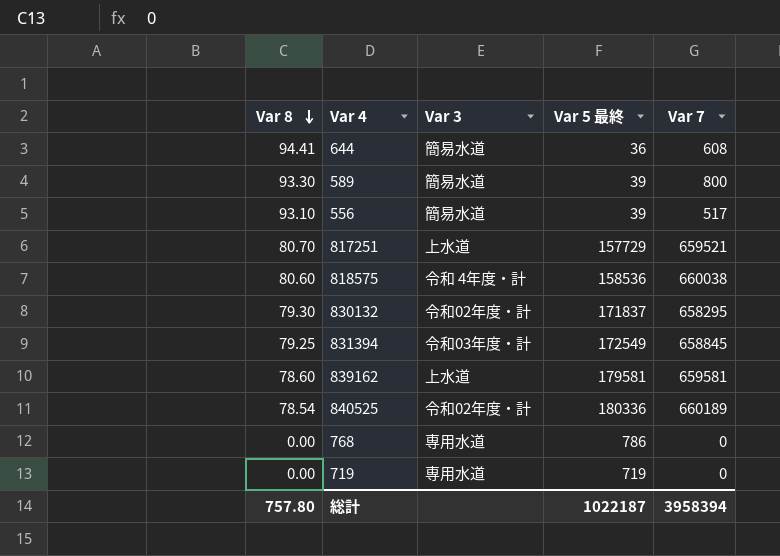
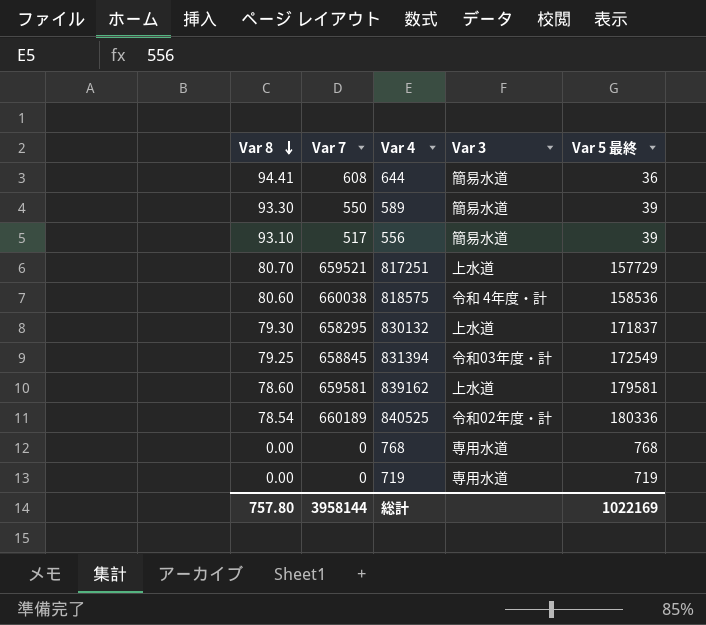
column Var 7 | position: 5 -> 2
589 | Var 7: 800 -> 550
830132 | Var 3: 令和02年度・計 -> 上水道
768 | Var 5 最終: 786 -> 768
総計 | Var 7: 3958394 -> 3958144
総計 | Var 5 最終: 1022187 -> 1022169

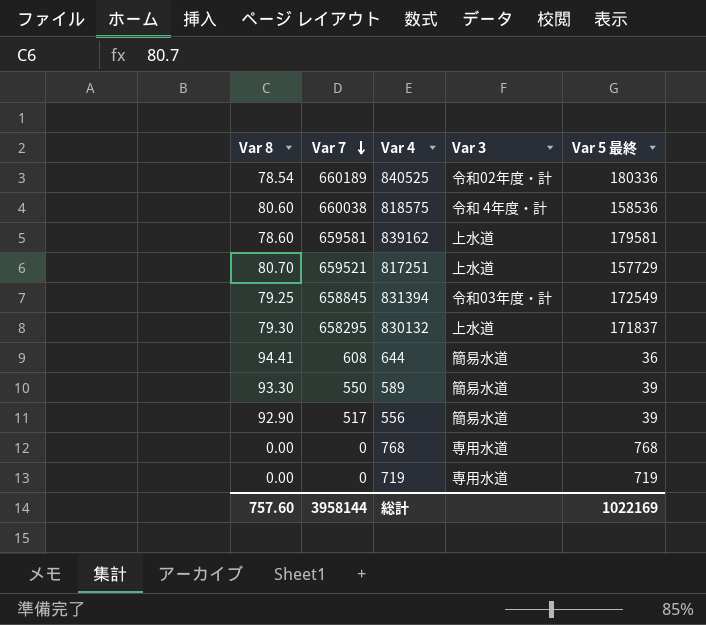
row order: Var 8 descending -> Var 7 descending
556 | Var 8: 93.10 -> 92.90
総計 | Var 8: 757.80 -> 757.60

